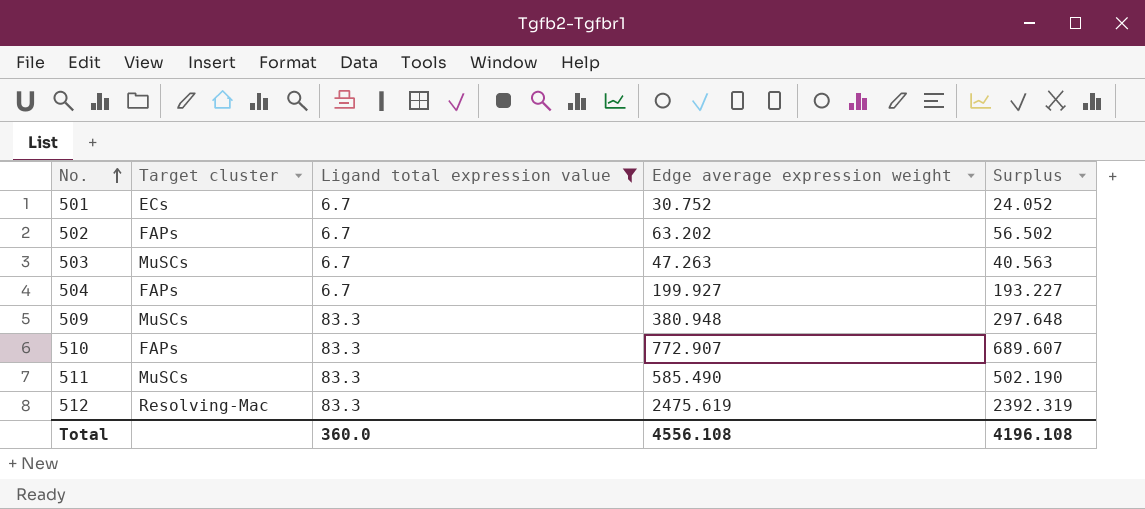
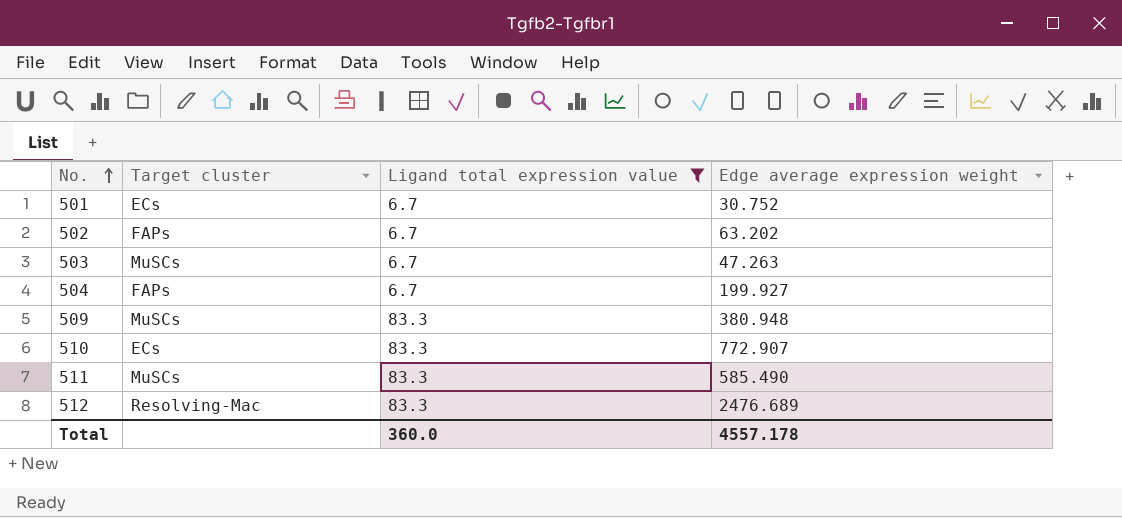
column Surplus | formula: [Edge average expression weight] - [Ligand total expression value] -> none
510 | Target cluster: FAPs -> ECs
512 | Edge average expression weight: 2475.619 -> 2476.689
Total | Edge average expression weight: 4556.108 -> 4557.178

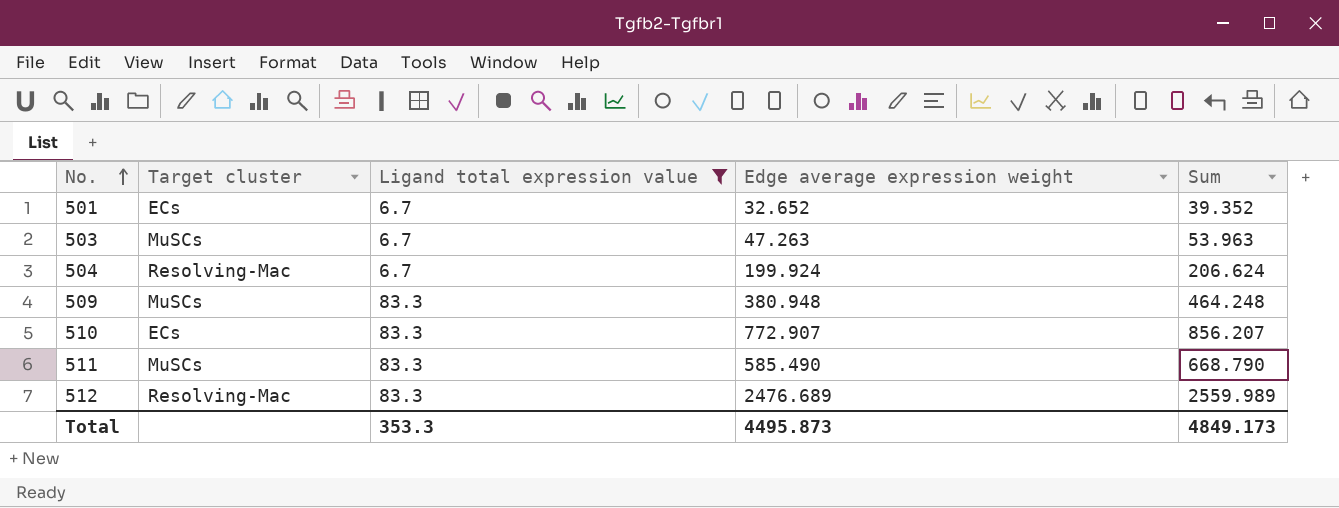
column Sum | formula: none -> [Ligand total expression value] + [Edge average expression weight]
row 502: FAPs | 6.7 | 63.202 -> none
501 | Edge average expression weight: 30.752 -> 32.652
504 | Target cluster: FAPs -> Resolving-Mac
504 | Edge average expression weight: 199.927 -> 199.924
Total | Ligand total expression value: 360.0 -> 353.3
Total | Edge average expression weight: 4557.178 -> 4495.873

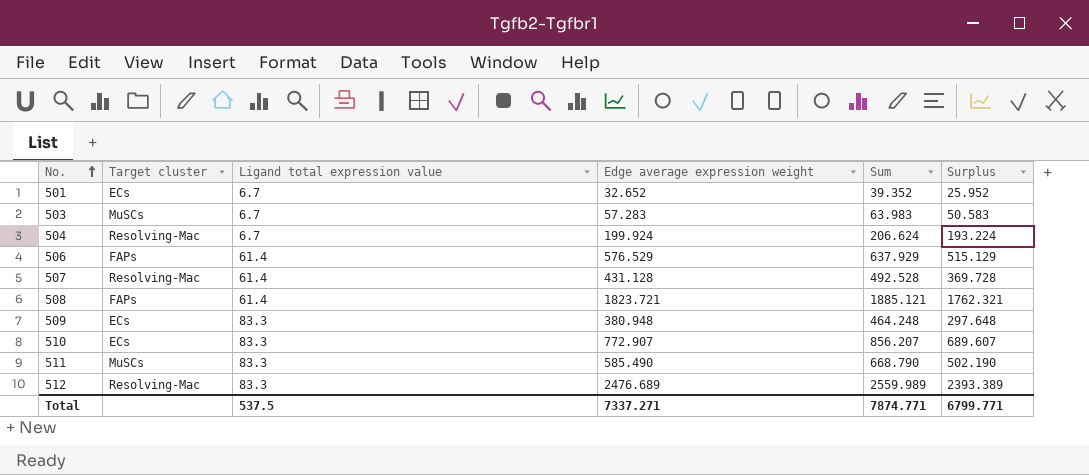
filter: Ligand total expression value != 61.4 -> none
column Surplus | formula: none -> [Edge average expression weight] - [Ligand total expression value]
503 | Edge average expression weight: 47.263 -> 57.283
503 | Sum: 53.963 -> 63.983
509 | Target cluster: MuSCs -> ECs
Total | Ligand total expression value: 353.3 -> 537.5
Total | Edge average expression weight: 4495.873 -> 7337.271
Total | Sum: 4849.173 -> 7874.771

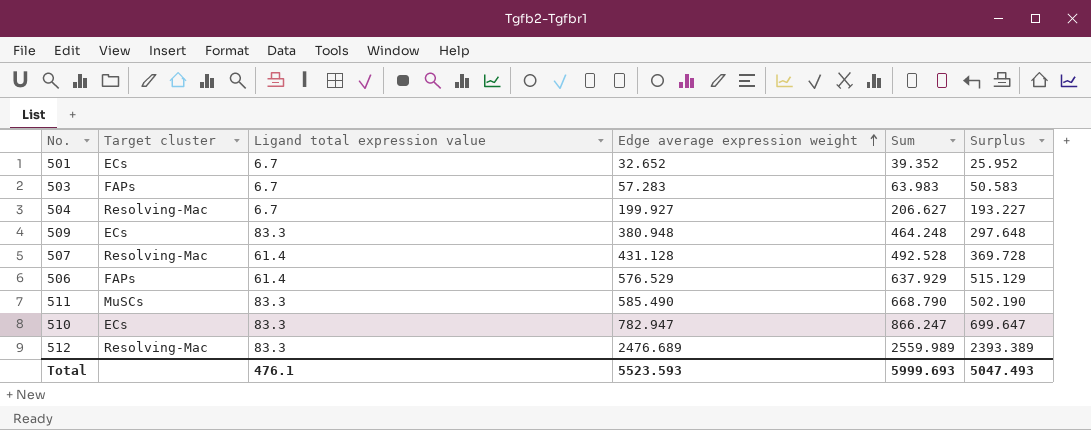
row order: No. ascending -> Edge average expression weight ascending
row 508: FAPs | 61.4 | 1823.721 | 1885.121 | 1762.321 -> none
503 | Target cluster: MuSCs -> FAPs
504 | Edge average expression weight: 199.924 -> 199.927
504 | Sum: 206.624 -> 206.627
504 | Surplus: 193.224 -> 193.227
510 | Edge average expression weight: 772.907 -> 782.947
510 | Sum: 856.207 -> 866.247
510 | Surplus: 689.607 -> 699.647
Total | Ligand total expression value: 537.5 -> 476.1
Total | Edge average expression weight: 7337.271 -> 5523.593
Total | Sum: 7874.771 -> 5999.693
Total | Surplus: 6799.771 -> 5047.493

